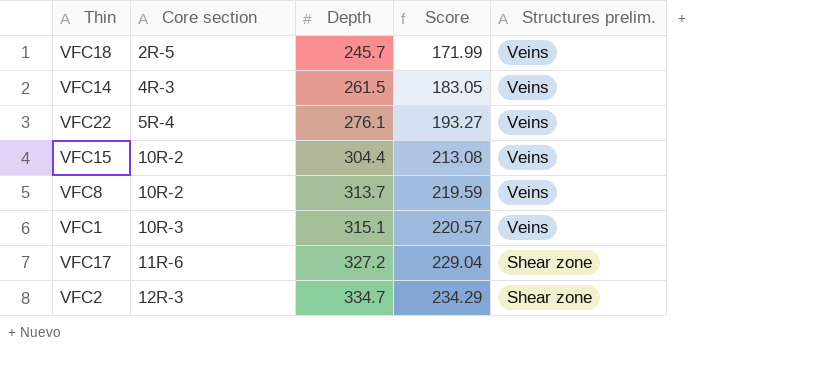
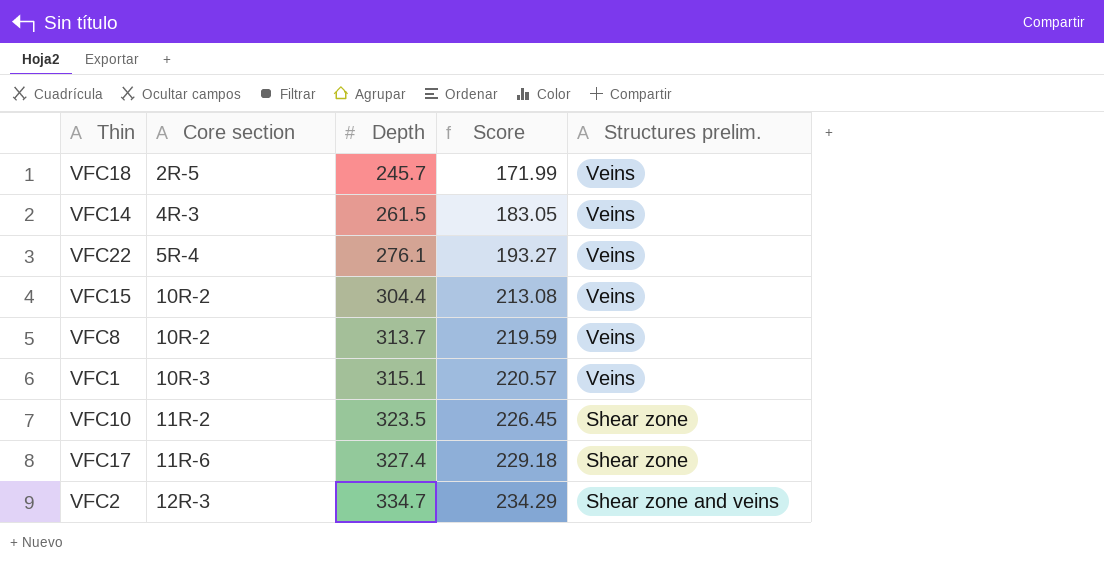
row VFC10: none -> 11R-2 | 323.5 | 226.45 | Shear zone
VFC17 | Depth: 327.2 -> 327.4
VFC17 | Score: 229.04 -> 229.18
VFC2 | Structures prelim.: Shear zone -> Shear zone and veins

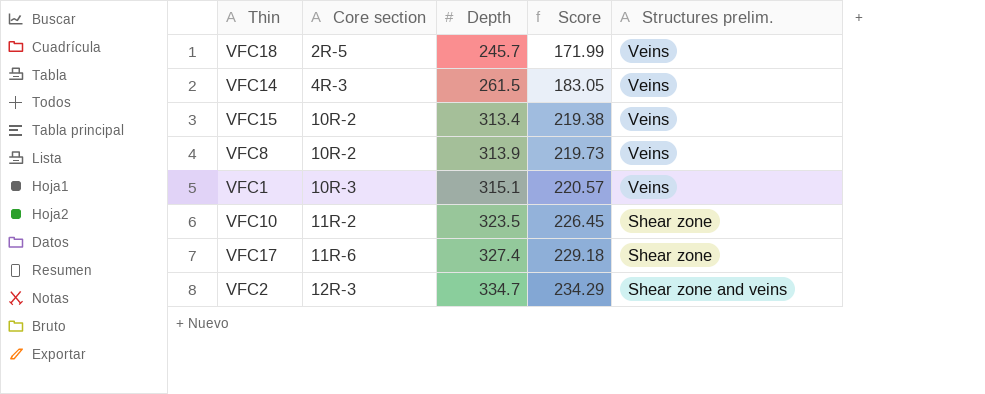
row VFC22: 5R-4 | 276.1 | 193.27 | Veins -> none
VFC15 | Depth: 304.4 -> 313.4
VFC15 | Score: 213.08 -> 219.38
VFC8 | Depth: 313.7 -> 313.9
VFC8 | Score: 219.59 -> 219.73

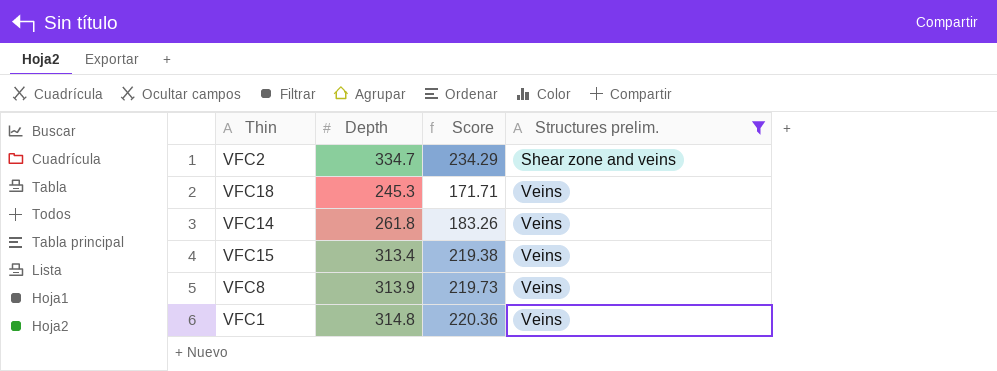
filter: none -> Structures prelim. != Shear zone
row order: Core section ascending -> Structures prelim. ascending
column Core section | position: 2 -> none
VFC18 | Depth: 245.7 -> 245.3
VFC18 | Score: 171.99 -> 171.71
VFC14 | Depth: 261.5 -> 261.8
VFC14 | Score: 183.05 -> 183.26
VFC1 | Depth: 315.1 -> 314.8
VFC1 | Score: 220.57 -> 220.36

